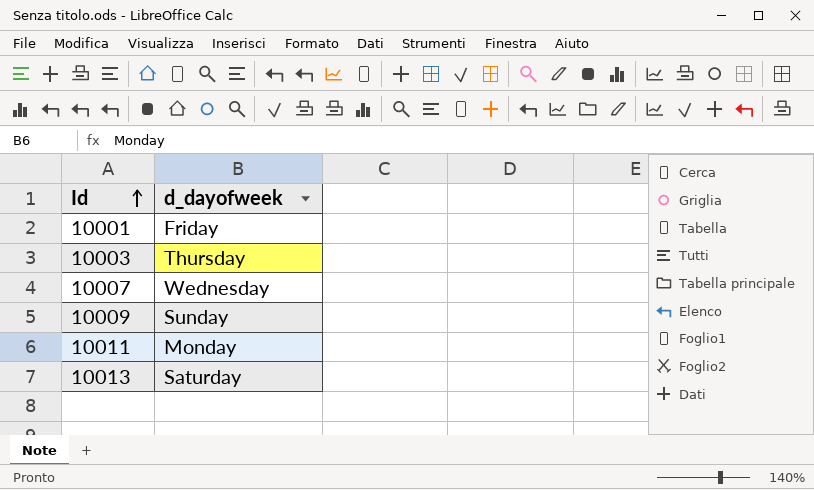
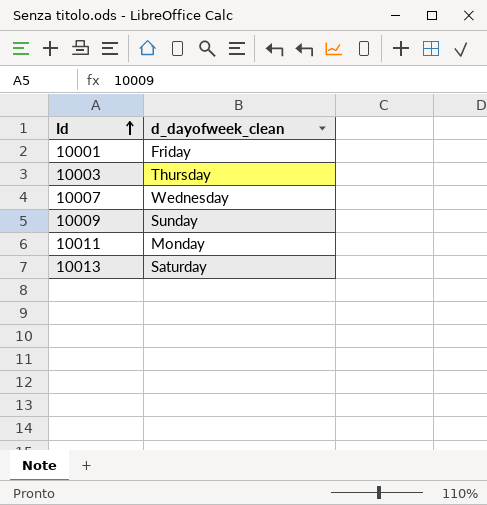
column name: d_dayofweek -> d_dayofweek_clean

